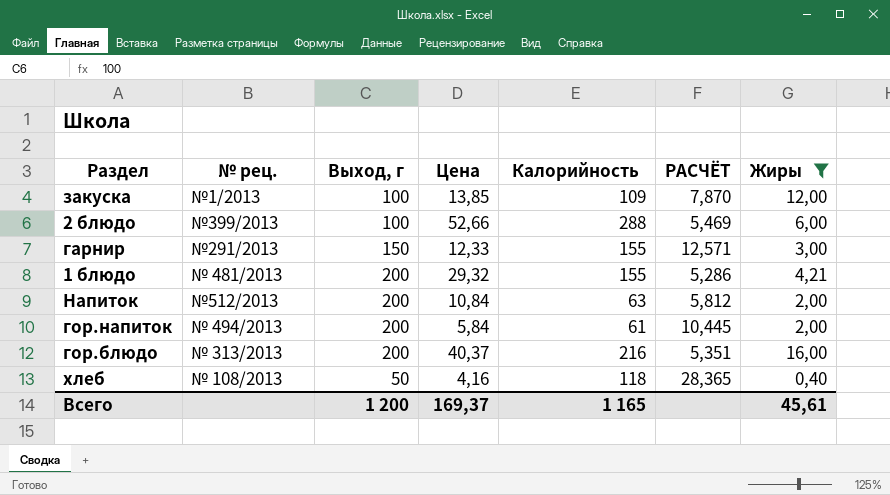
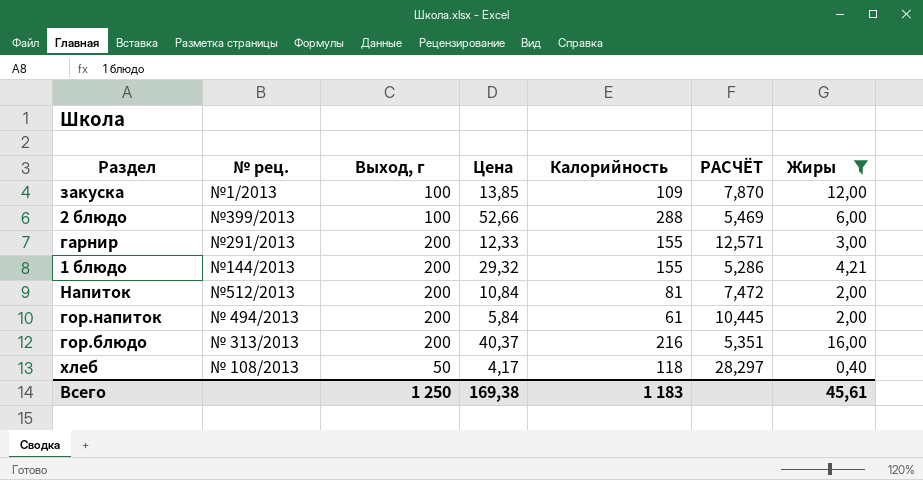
гарнир | Выход, г: 150 -> 200
1 блюдо | № рец.: № 481/2013 -> №144/2013
Напиток | Калорийность: 63 -> 81
Напиток | РАСЧЁТ: 5,812 -> 7,472
хлеб | Цена: 4,16 -> 4,17
хлеб | РАСЧЁТ: 28,365 -> 28,297
Всего | Выход, г: 1 200 -> 1 250
Всего | Цена: 169,37 -> 169,38
Всего | Калорийность: 1 165 -> 1 183

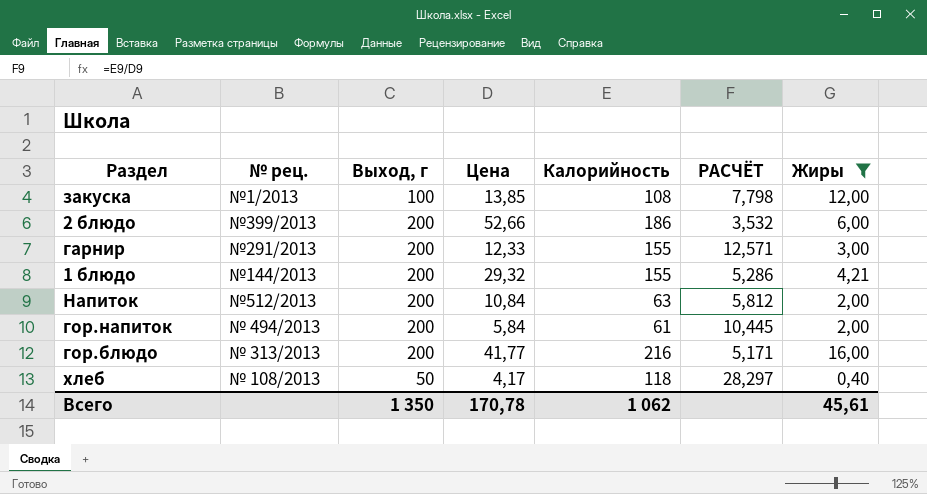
закуска | Калорийность: 109 -> 108
закуска | РАСЧЁТ: 7,870 -> 7,798
2 блюдо | Выход, г: 100 -> 200
2 блюдо | Калорийность: 288 -> 186
2 блюдо | РАСЧЁТ: 5,469 -> 3,532
Напиток | Калорийность: 81 -> 63
Напиток | РАСЧЁТ: 7,472 -> 5,812
гор.блюдо | Цена: 40,37 -> 41,77
гор.блюдо | РАСЧЁТ: 5,351 -> 5,171
Всего | Выход, г: 1 250 -> 1 350
Всего | Цена: 169,38 -> 170,78
Всего | Калорийность: 1 183 -> 1 062

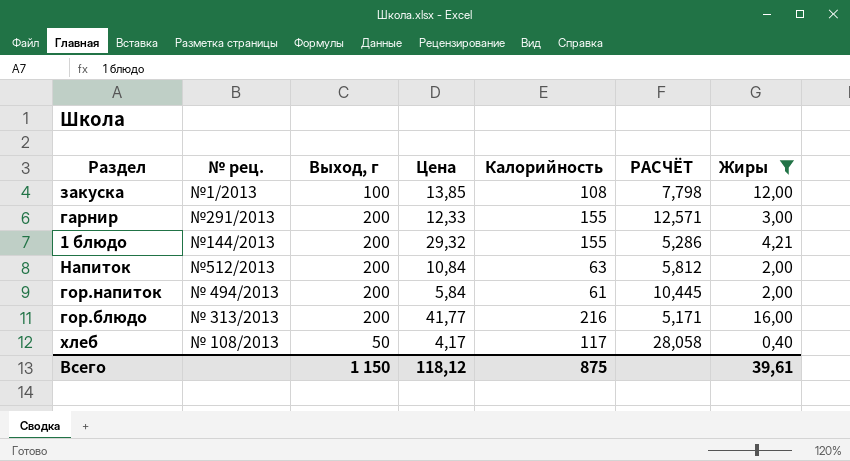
row 2 блюдо: №399/2013 | 200 | 52,66 | 186 | 3,532 | 6,00 -> none
хлеб | Калорийность: 118 -> 117
хлеб | РАСЧЁТ: 28,297 -> 28,058
Всего | Выход, г: 1 350 -> 1 150
Всего | Цена: 170,78 -> 118,12
Всего | Калорийность: 1 062 -> 875
Всего | Жиры: 45,61 -> 39,61

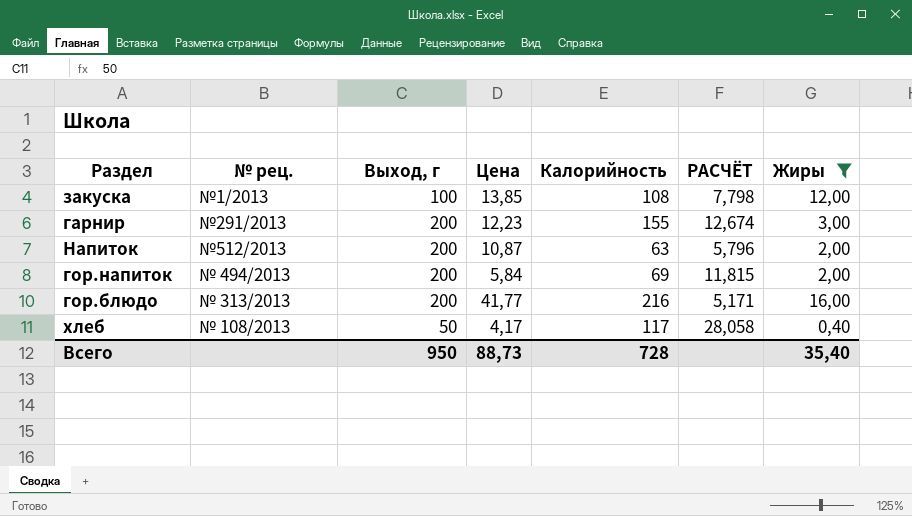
row 1 блюдо: №144/2013 | 200 | 29,32 | 155 | 5,286 | 4,21 -> none
гарнир | Цена: 12,33 -> 12,23
гарнир | РАСЧЁТ: 12,571 -> 12,674
Напиток | Цена: 10,84 -> 10,87
Напиток | РАСЧЁТ: 5,812 -> 5,796
гор.напиток | Калорийность: 61 -> 69
гор.напиток | РАСЧЁТ: 10,445 -> 11,815
Всего | Выход, г: 1 150 -> 950
Всего | Цена: 118,12 -> 88,73
Всего | Калорийность: 875 -> 728
Всего | Жиры: 39,61 -> 35,40

